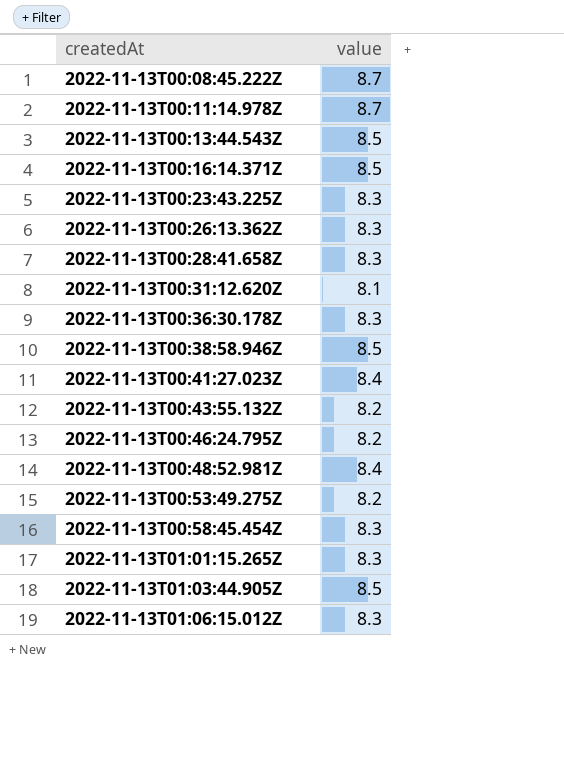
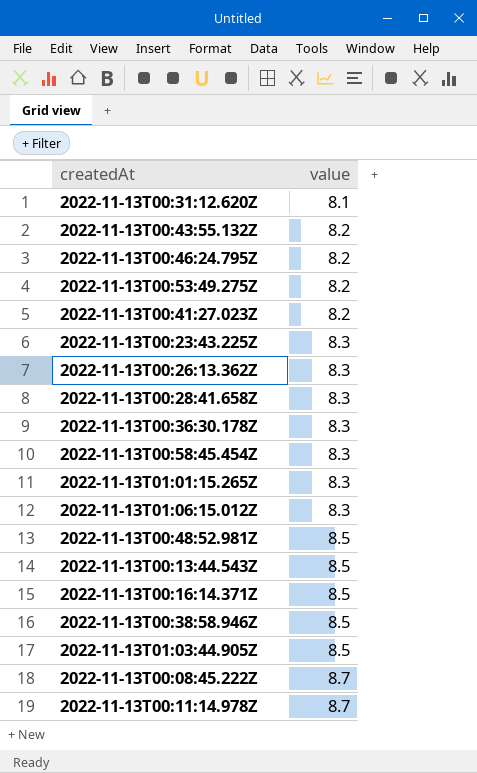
row order: createdAt ascending -> value ascending
2022-11-13T00:41:27.023Z | value: 8.4 -> 8.2
2022-11-13T00:48:52.981Z | value: 8.4 -> 8.5

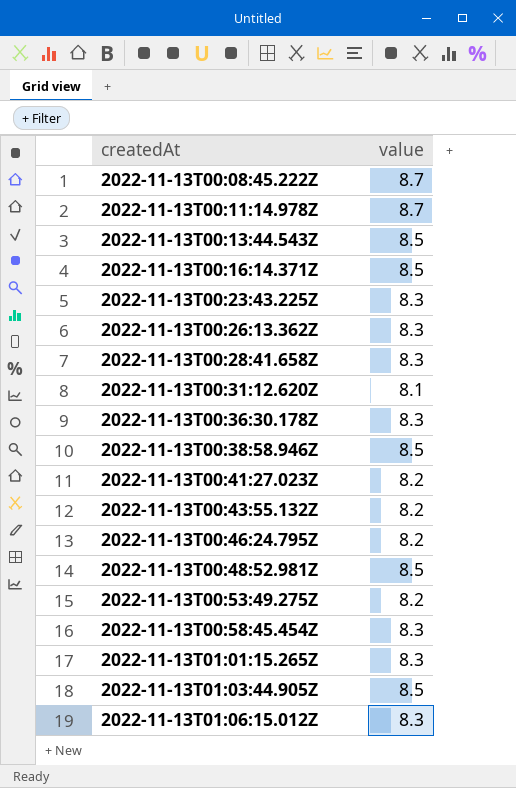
row order: value ascending -> createdAt ascending

